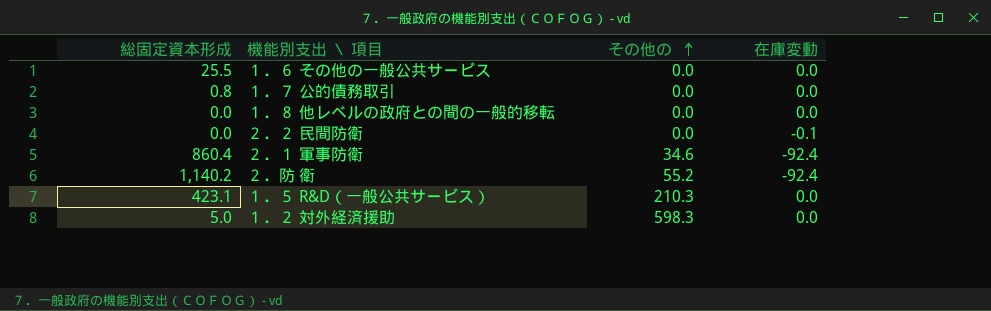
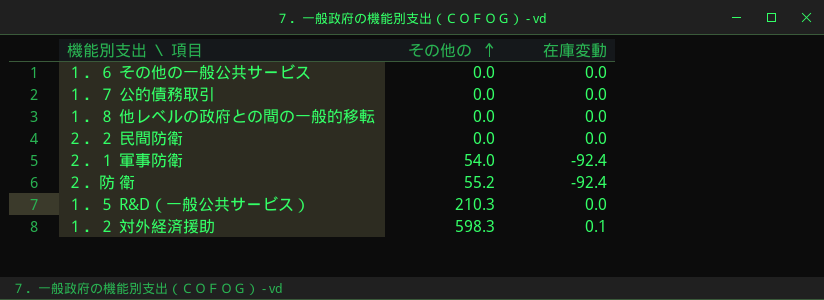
column 総固定資本形成 | position: 1 -> none
２．２ 民間防衛 | 在庫変動: -0.1 -> 0.0
２．１ 軍事防衛 | その他の: 34.6 -> 54.0
１．２ 対外経済援助 | 在庫変動: 0.0 -> 0.1

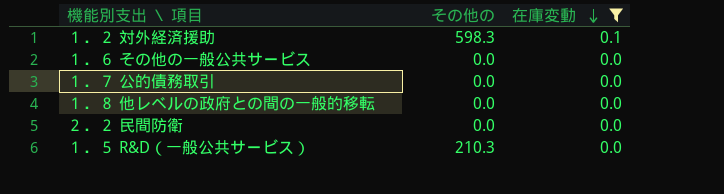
filter: none -> 在庫変動 != -92.4
row order: その他の ascending -> 在庫変動 descending

